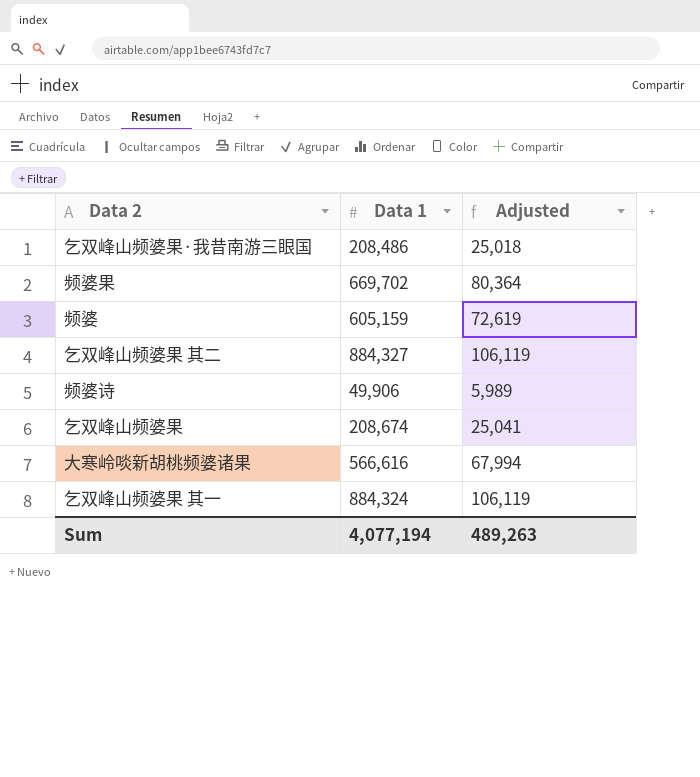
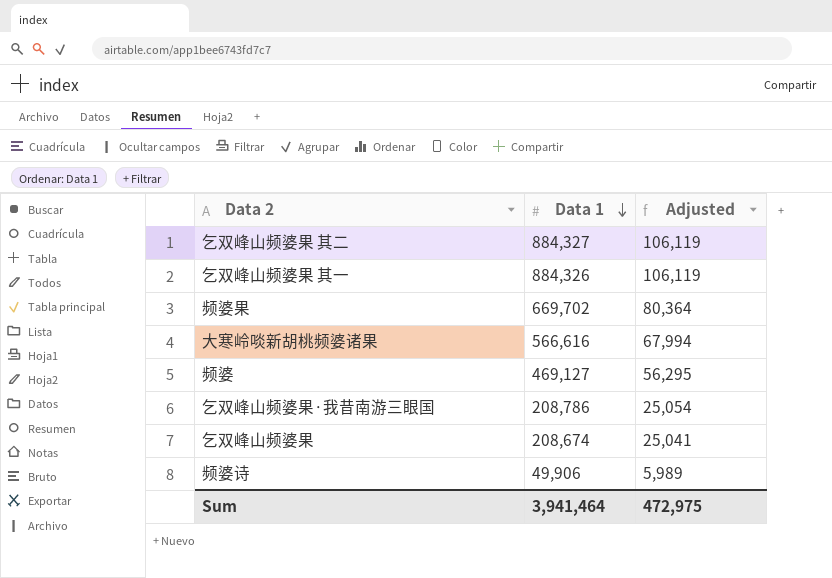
row order: none -> Data 1 descending
乞双峰山频婆果 其一 | Data 1: 884,324 -> 884,326
频婆 | Data 1: 605,159 -> 469,127
频婆 | Adjusted: 72,619 -> 56,295
乞双峰山频婆果·我昔南游三眼国 | Data 1: 208,486 -> 208,786
乞双峰山频婆果·我昔南游三眼国 | Adjusted: 25,018 -> 25,054
Sum | Data 1: 4,077,194 -> 3,941,464
Sum | Adjusted: 489,263 -> 472,975

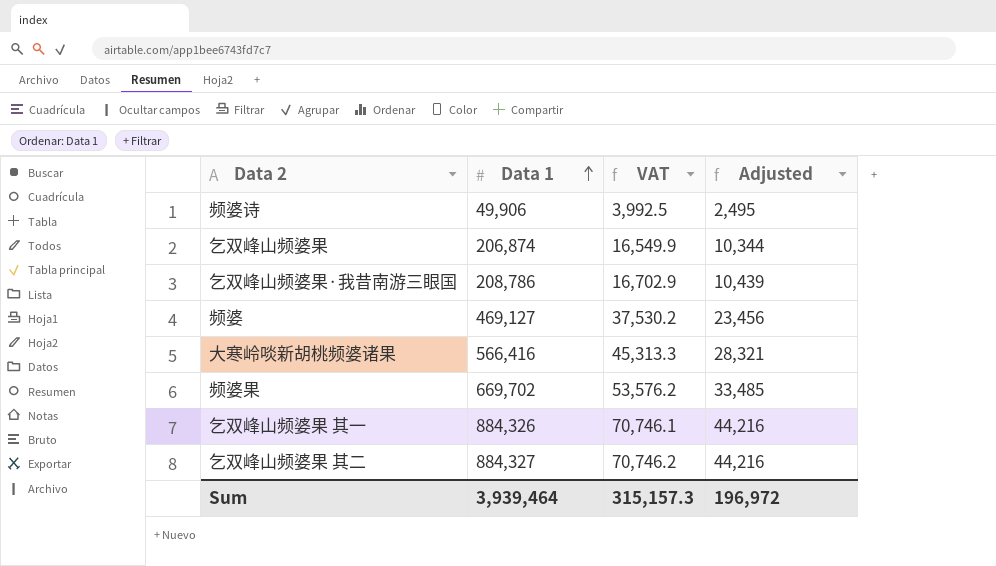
row order: Data 1 descending -> Data 1 ascending
column VAT | formula: none -> [Data 1] * 0.08
column Adjusted | formula: [Data 1] * 0.12 -> [Data 1] * 0.05
乞双峰山频婆果 | Data 1: 208,674 -> 206,874
大寒岭啖新胡桃频婆诸果 | Data 1: 566,616 -> 566,416
Sum | Data 1: 3,941,464 -> 3,939,464
Sum | Adjusted: 472,975 -> 196,972

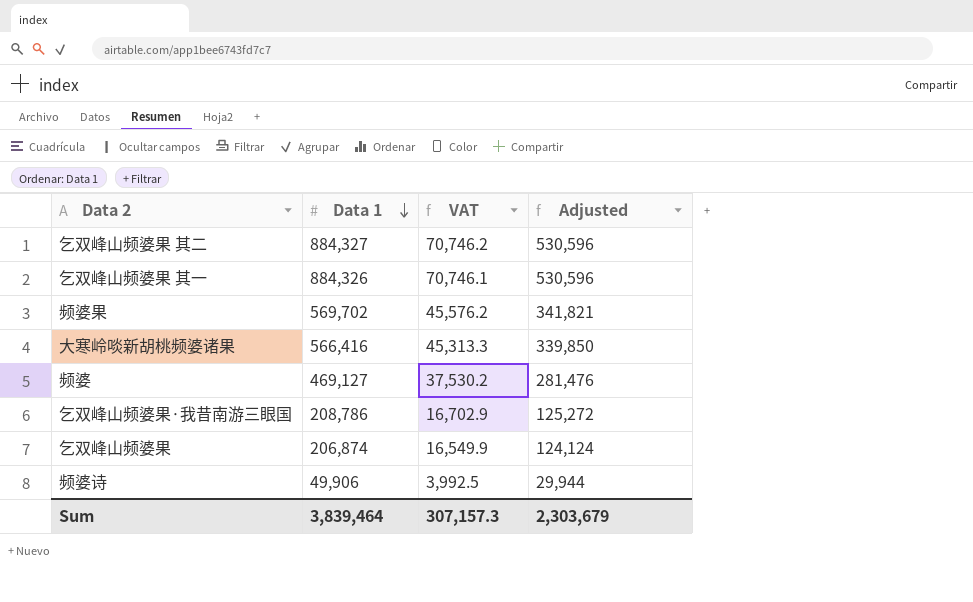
row order: Data 1 ascending -> Data 1 descending
column Adjusted | formula: [Data 1] * 0.05 -> [Data 1] * 0.6
频婆果 | Data 1: 669,702 -> 569,702
频婆果 | VAT: 53,576.2 -> 45,576.2
Sum | Data 1: 3,939,464 -> 3,839,464
Sum | VAT: 315,157.3 -> 307,157.3
Sum | Adjusted: 196,972 -> 2,303,679

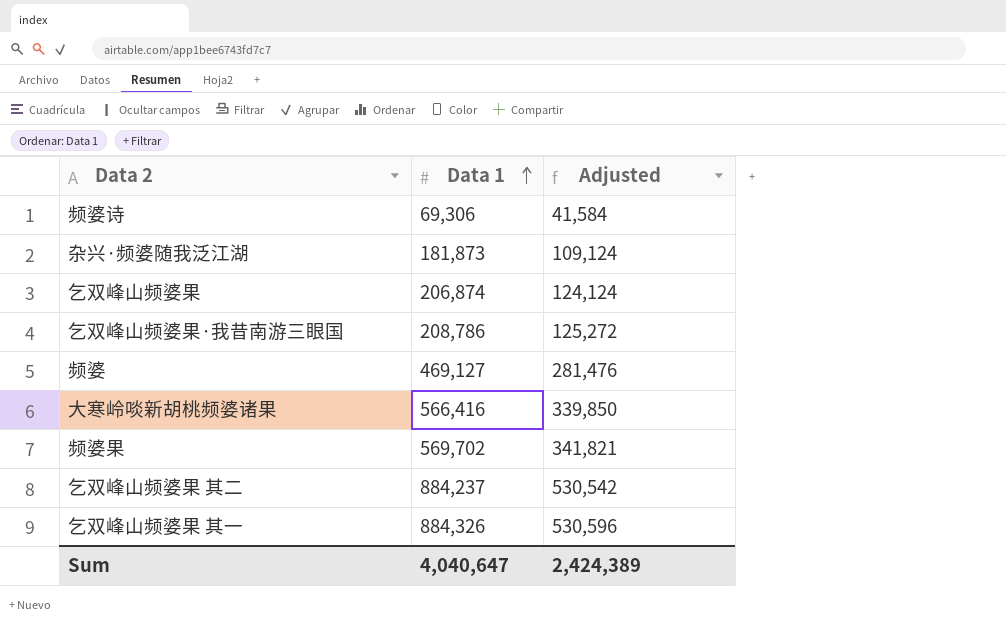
row order: Data 1 descending -> Data 1 ascending
column VAT | formula: [Data 1] * 0.08 -> none
频婆诗 | Data 1: 49,906 -> 69,306
频婆诗 | Adjusted: 29,944 -> 41,584
row 杂兴·频婆随我泛江湖: none -> 181,873 | 109,124
乞双峰山频婆果 其二 | Data 1: 884,327 -> 884,237
乞双峰山频婆果 其二 | Adjusted: 530,596 -> 530,542
Sum | Data 1: 3,839,464 -> 4,040,647
Sum | Adjusted: 2,303,679 -> 2,424,389

